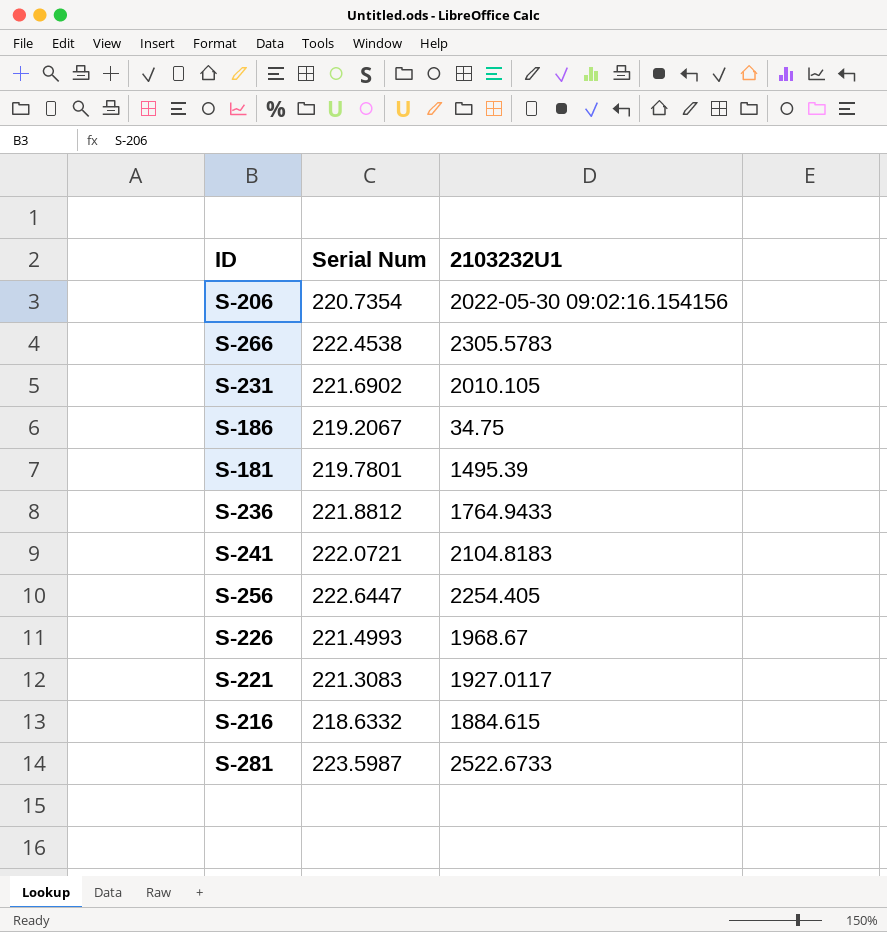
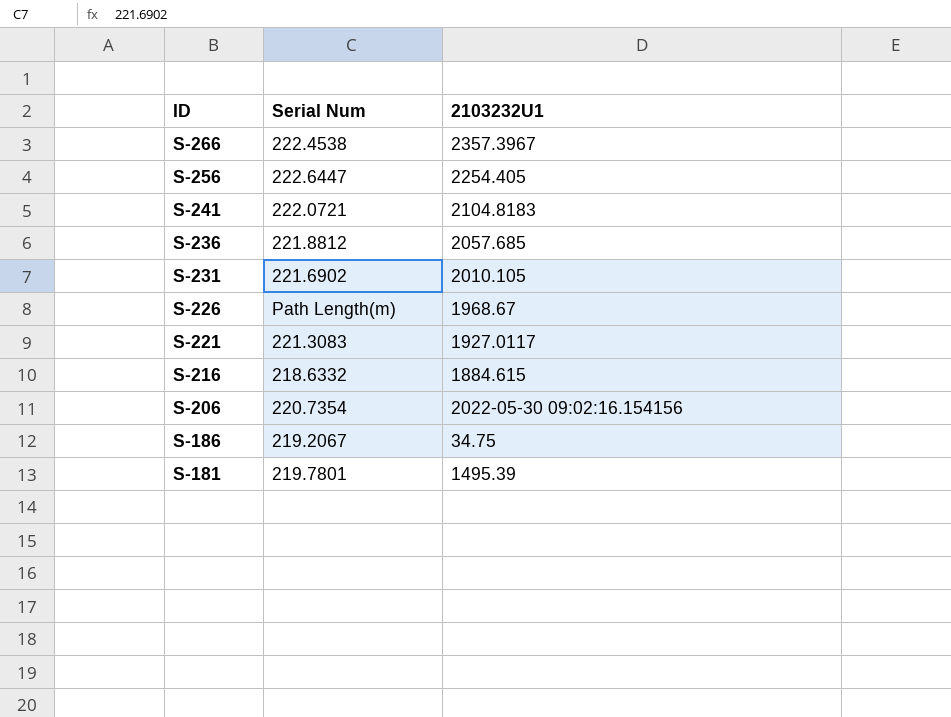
row order: none -> ID descending
row S-281: 223.5987 | 2522.6733 -> none
S-266 | 2103232U1: 2305.5783 -> 2357.3967
S-236 | 2103232U1: 1764.9433 -> 2057.685
S-226 | Serial Num: 221.4993 -> Path Length(m)

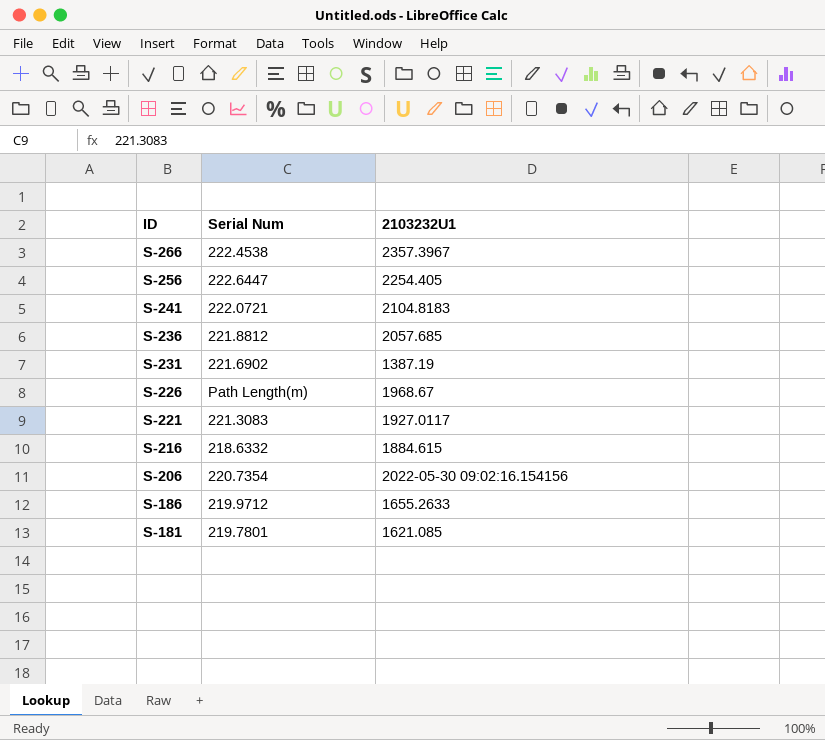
S-231 | 2103232U1: 2010.105 -> 1387.19
S-186 | Serial Num: 219.2067 -> 219.9712
S-186 | 2103232U1: 34.75 -> 1655.2633
S-181 | 2103232U1: 1495.39 -> 1621.085

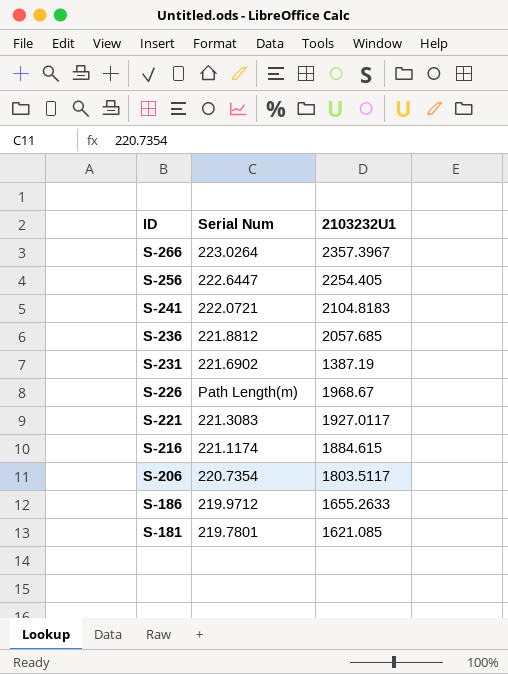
S-266 | Serial Num: 222.4538 -> 223.0264
S-216 | Serial Num: 218.6332 -> 221.1174
S-206 | 2103232U1: 2022-05-30 09:02:16.154156 -> 1803.5117

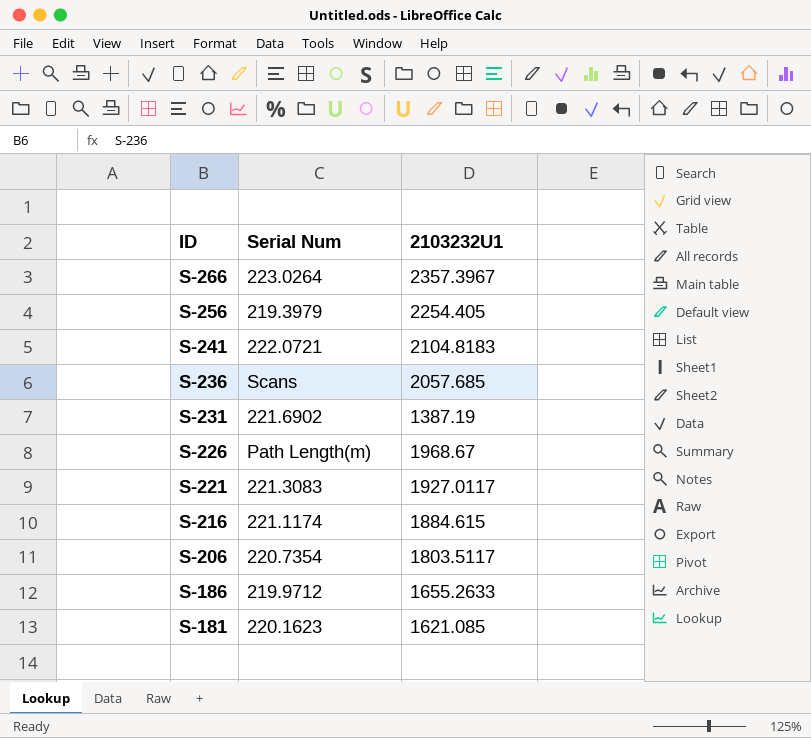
S-256 | Serial Num: 222.6447 -> 219.3979
S-236 | Serial Num: 221.8812 -> Scans
S-181 | Serial Num: 219.7801 -> 220.1623

